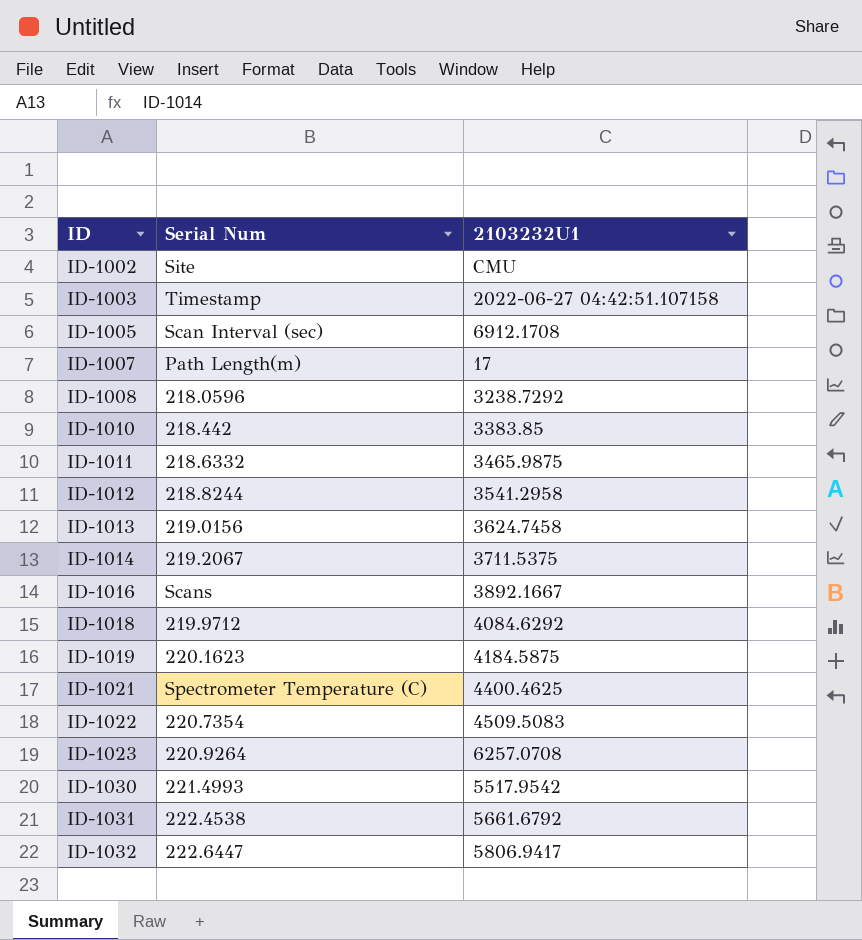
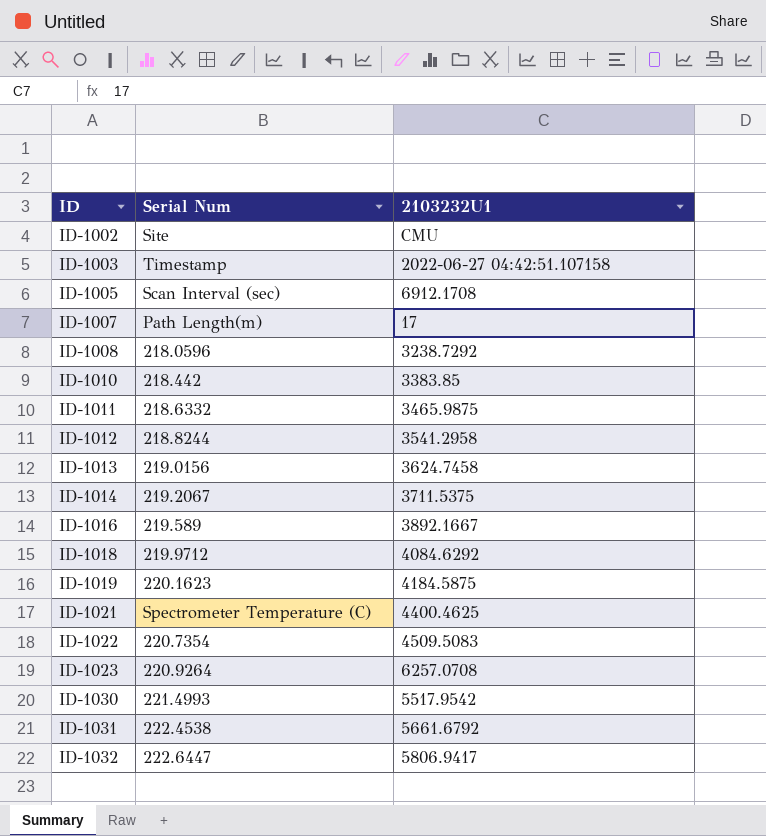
ID-1016 | Serial Num: Scans -> 219.589

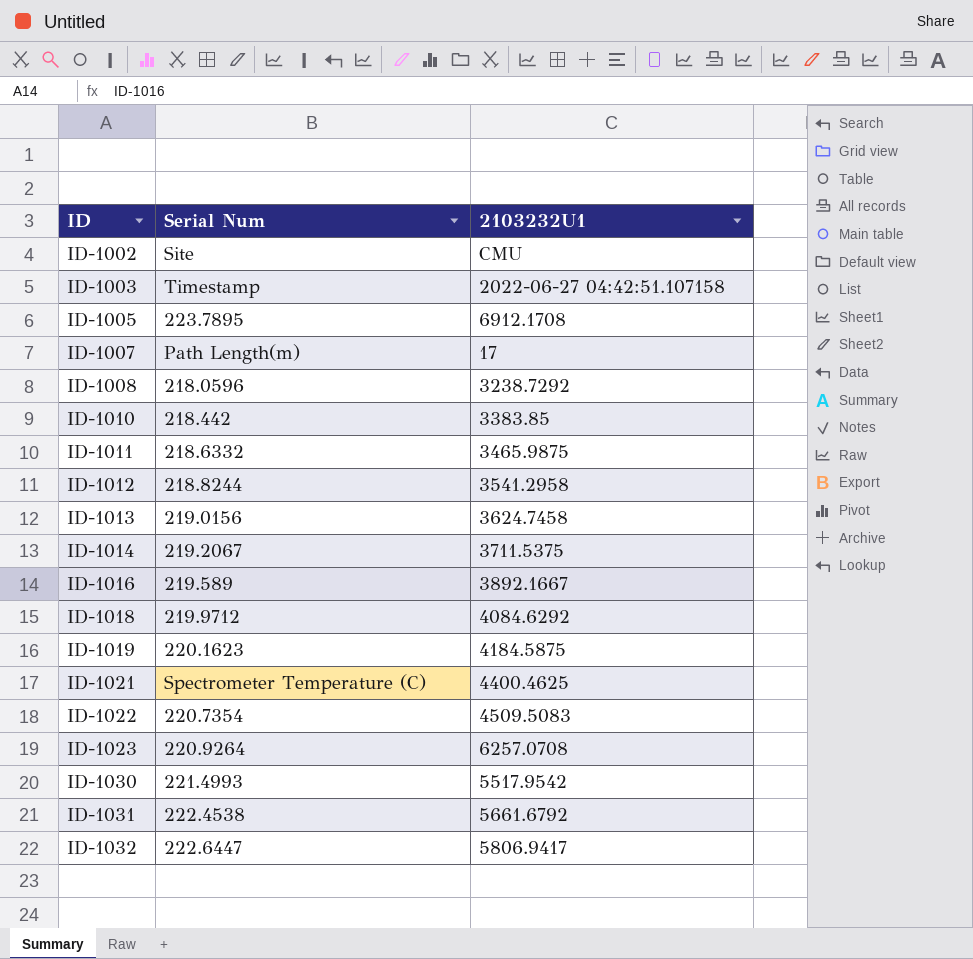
ID-1005 | Serial Num: Scan Interval (sec) -> 223.7895

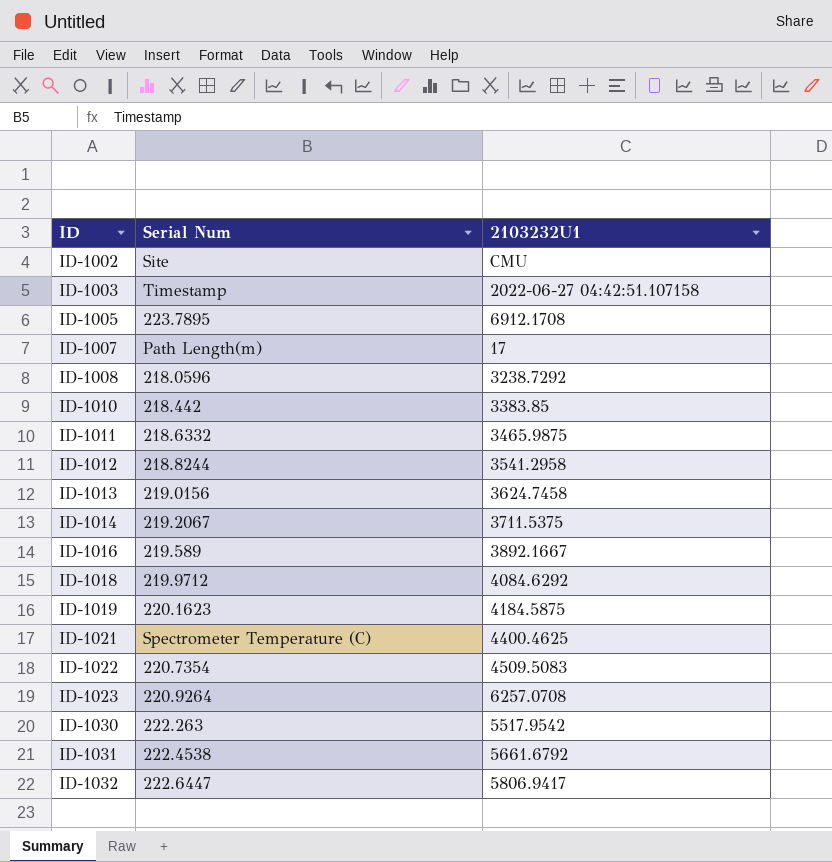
ID-1030 | Serial Num: 221.4993 -> 222.263

